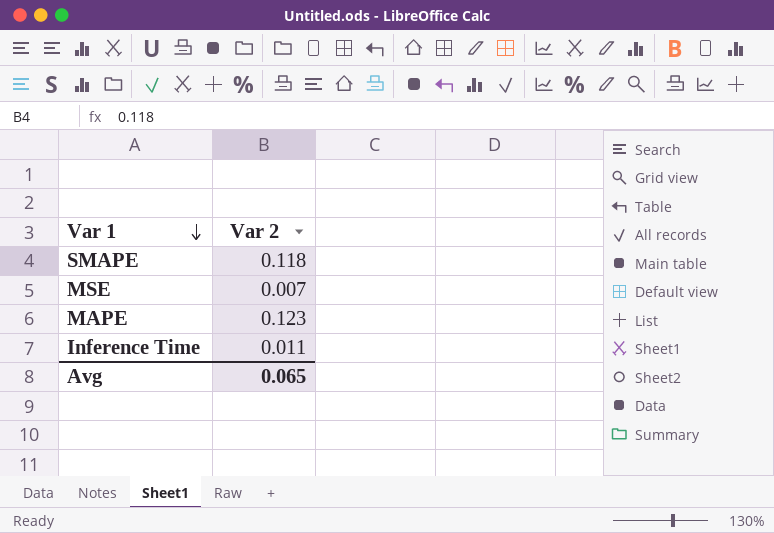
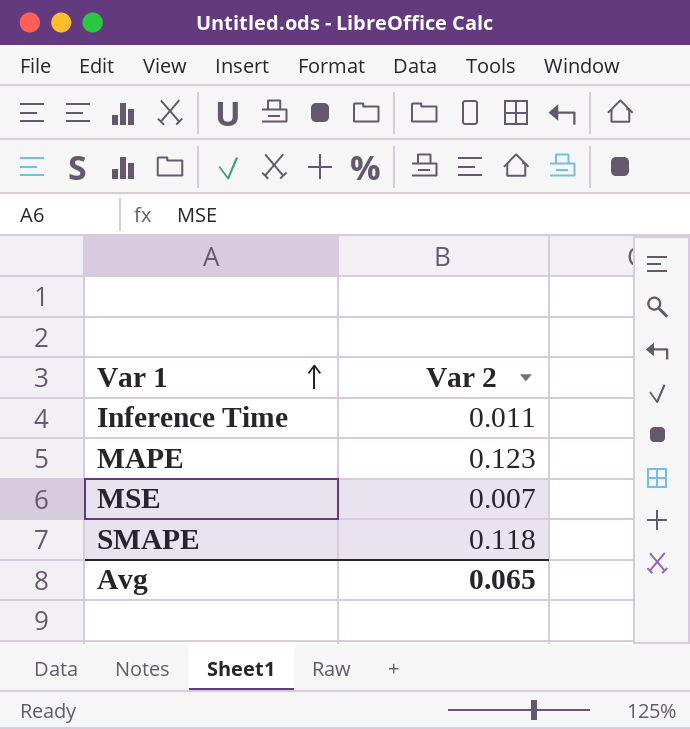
row order: Var 1 descending -> Var 1 ascending

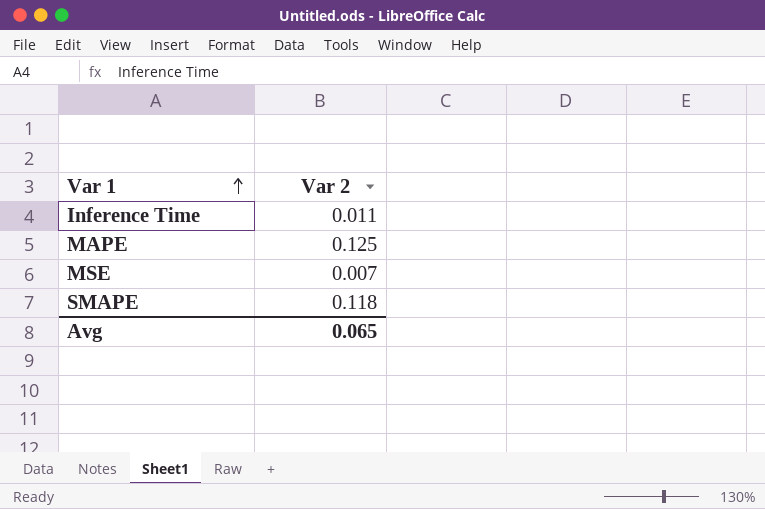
MAPE | Var 2: 0.123 -> 0.125

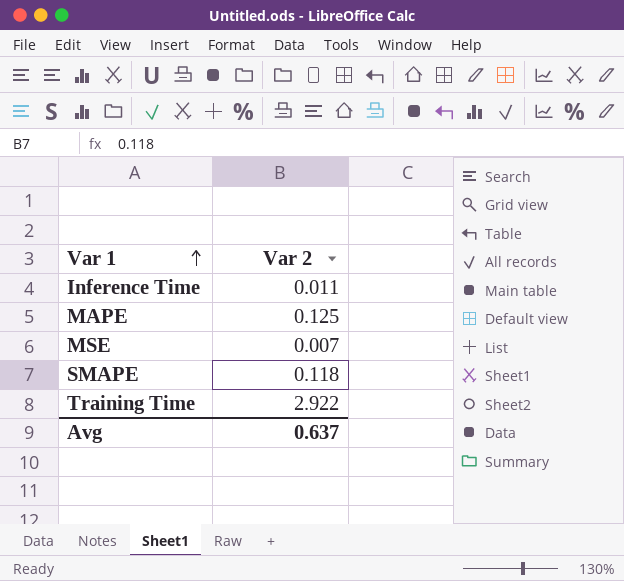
row Training Time: none -> 2.922
Avg | Var 2: 0.065 -> 0.637

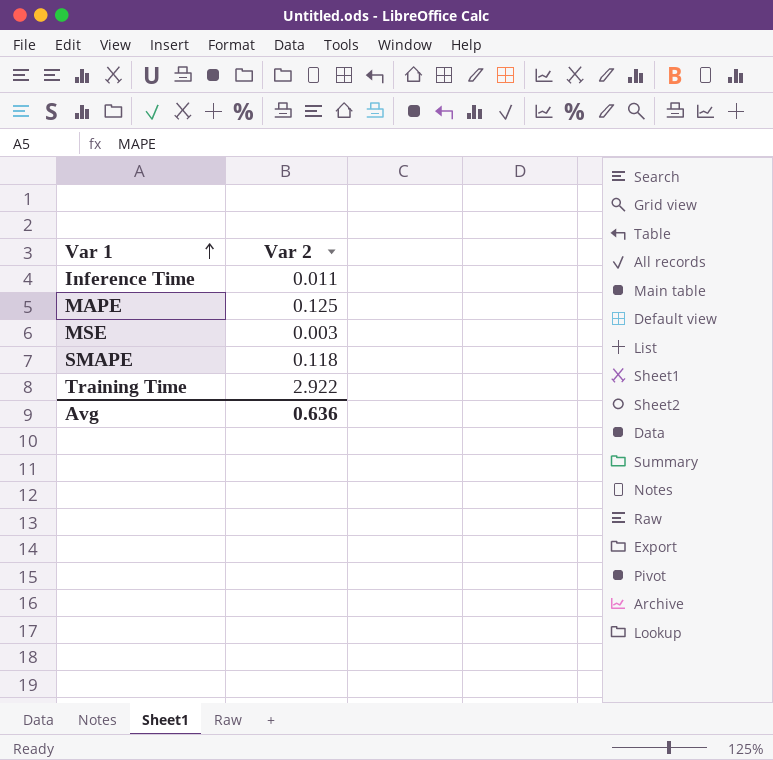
MSE | Var 2: 0.007 -> 0.003
Avg | Var 2: 0.637 -> 0.636

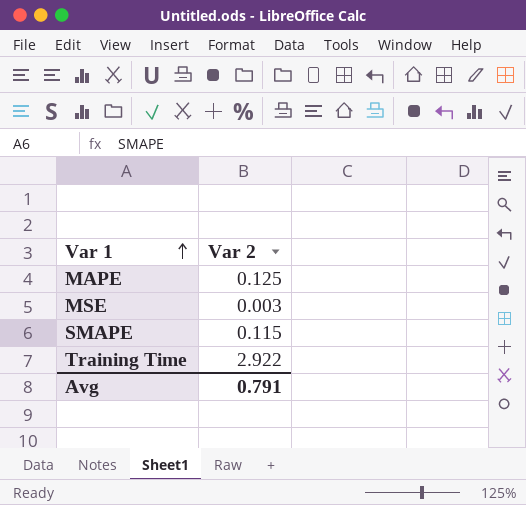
row Inference Time: 0.011 -> none
SMAPE | Var 2: 0.118 -> 0.115
Avg | Var 2: 0.636 -> 0.791

